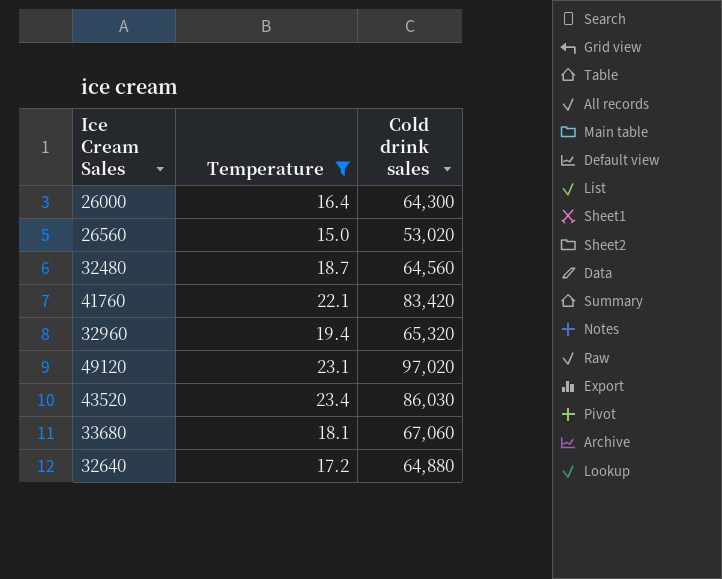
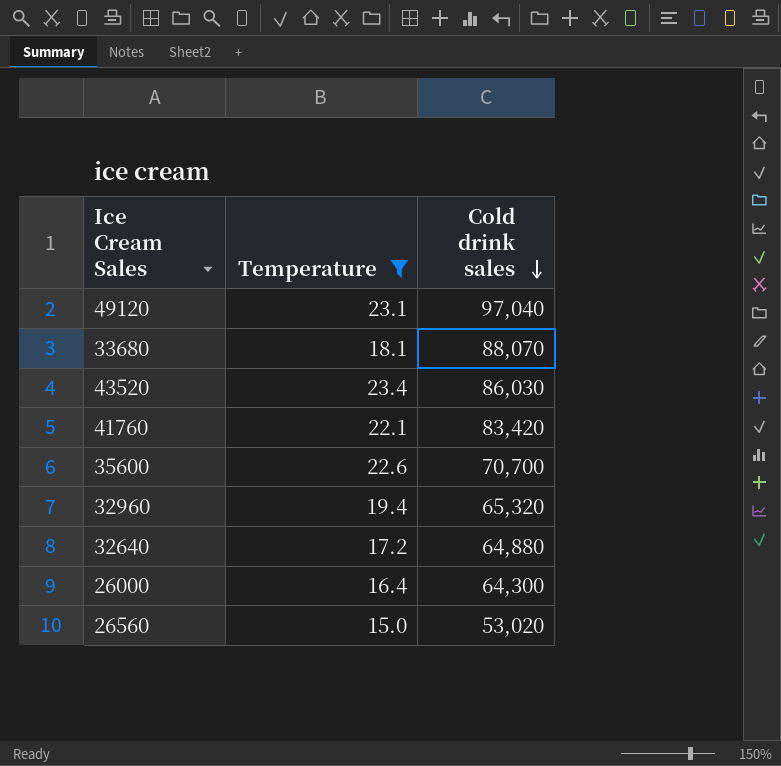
row order: none -> Cold drink sales descending
row 32480: 18.7 | 64,560 -> none
49120 | Cold drink sales: 97,020 -> 97,040
33680 | Cold drink sales: 67,060 -> 88,070
row 35600: none -> 22.6 | 70,700

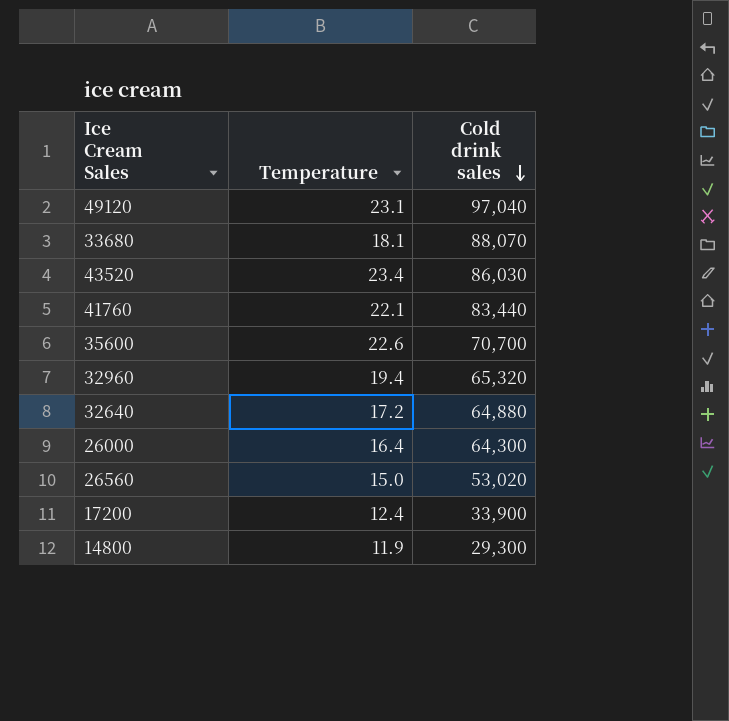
filter: Temperature >= 15.0 -> none
41760 | Cold drink sales: 83,420 -> 83,440

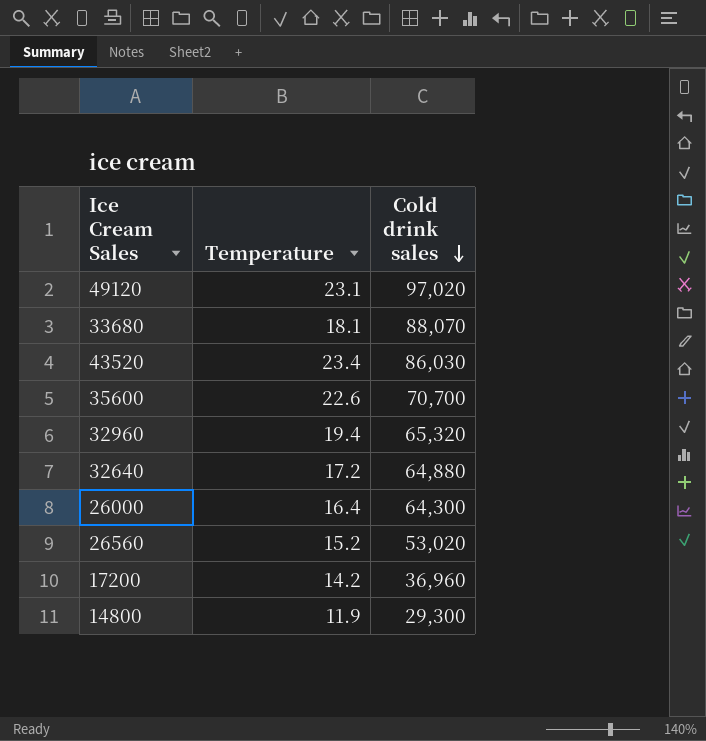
row 41760: 22.1 | 83,440 -> none
49120 | Cold drink sales: 97,040 -> 97,020
26560 | Temperature: 15.0 -> 15.2
17200 | Temperature: 12.4 -> 14.2
17200 | Cold drink sales: 33,900 -> 36,960

